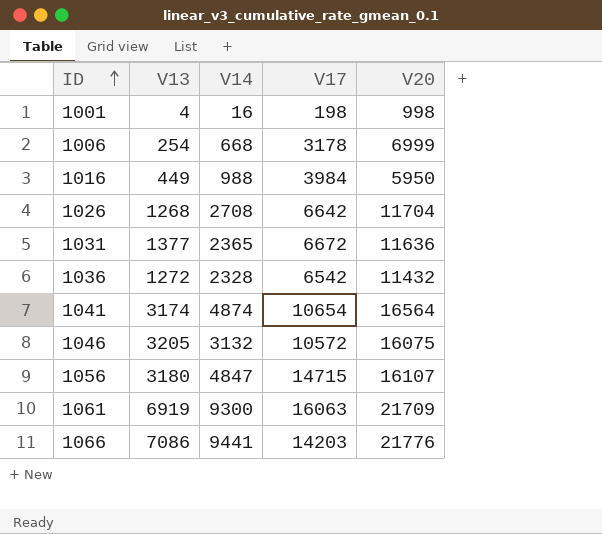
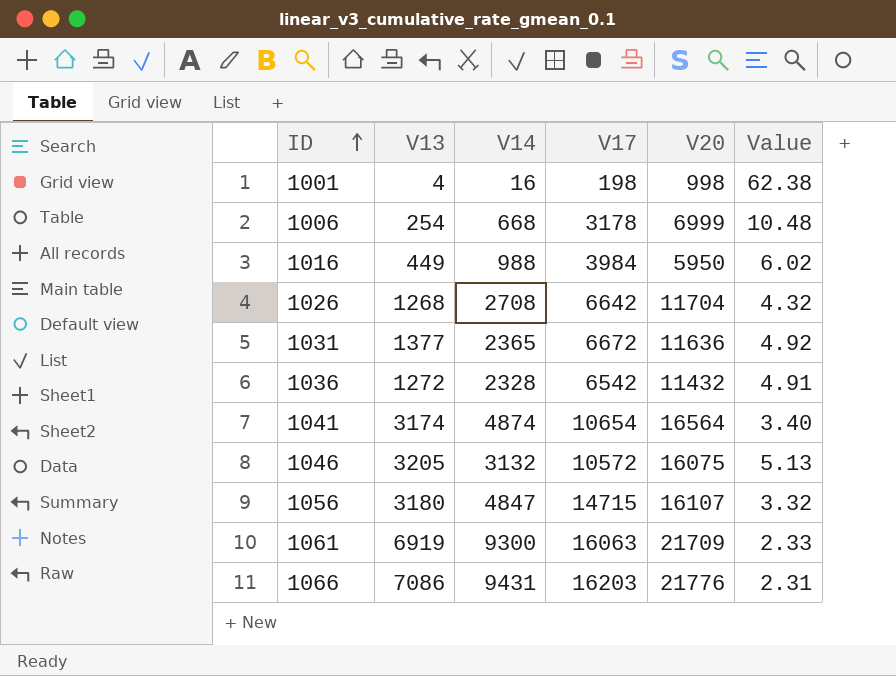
column Value | formula: none -> [V20] / [V14]
1066 | V14: 9441 -> 9431
1066 | V17: 14203 -> 16203

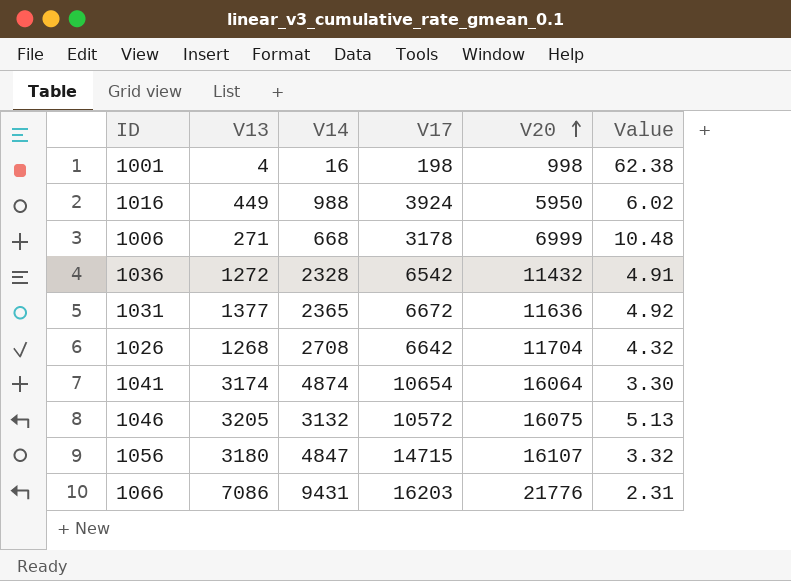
row order: ID ascending -> V20 ascending
row 1061: 6919 | 9300 | 16063 | 21709 | 2.33 -> none
1016 | V17: 3984 -> 3924
1006 | V13: 254 -> 271
1041 | V20: 16564 -> 16064
1041 | Value: 3.40 -> 3.30

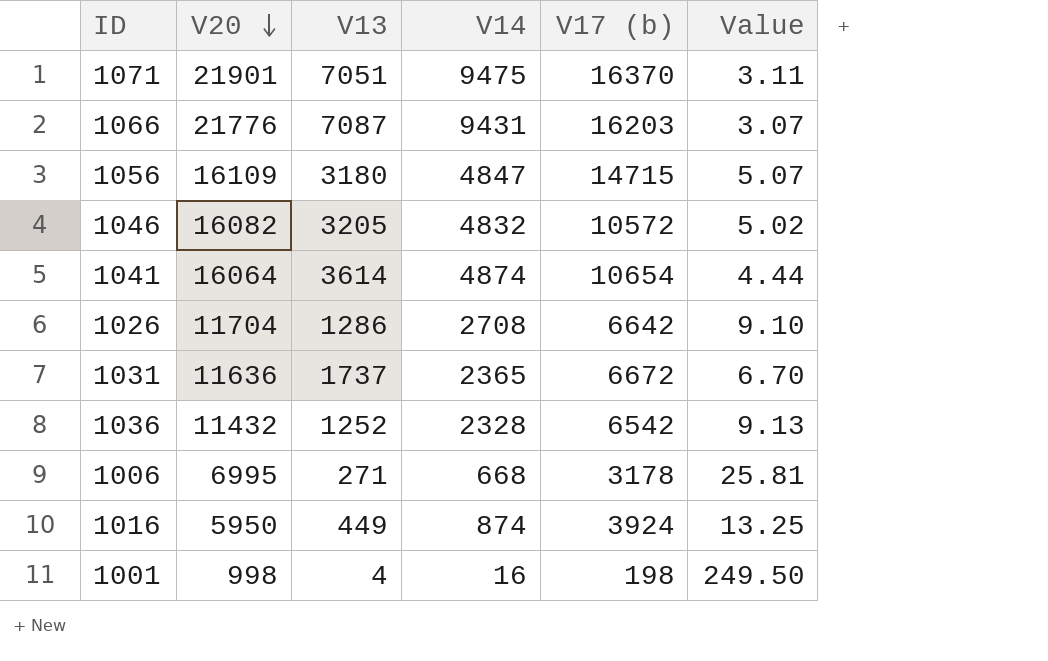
row order: V20 ascending -> V20 descending
column V20 | position: 5 -> 2
column name: V17 -> V17 (b)
column Value | formula: [V20] / [V14] -> [V20] / [V13]
row 1071: none -> 21901 | 7051 | 9475 | 16370 | 3.11
1066 | V13: 7086 -> 7087
1056 | V20: 16107 -> 16109
1046 | V20: 16075 -> 16082
1046 | V14: 3132 -> 4832
1041 | V13: 3174 -> 3614
1026 | V13: 1268 -> 1286
1031 | V13: 1377 -> 1737
1036 | V13: 1272 -> 1252
1006 | V20: 6999 -> 6995
1016 | V14: 988 -> 874

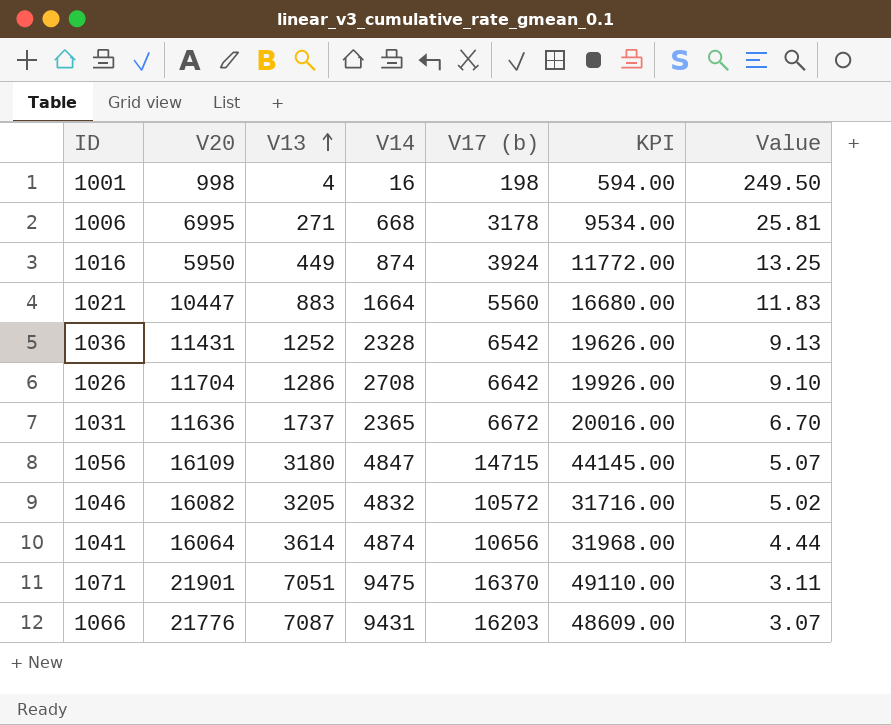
row order: V20 descending -> V13 ascending
column KPI | formula: none -> [V17 (b)] * 3
row 1021: none -> 10447 | 883 | 1664 | 5560 | 16680.00 | 11.83
1036 | V20: 11432 -> 11431
1041 | V17 (b): 10654 -> 10656

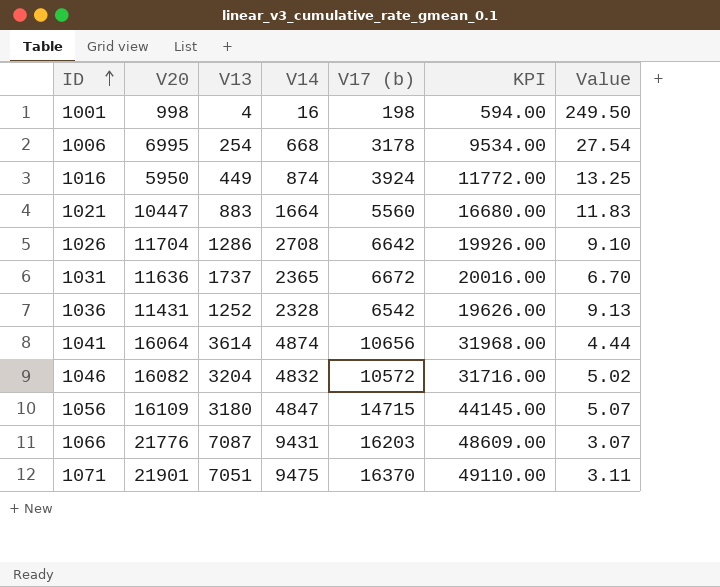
row order: V13 ascending -> ID ascending
1006 | V13: 271 -> 254
1006 | Value: 25.81 -> 27.54
1046 | V13: 3205 -> 3204

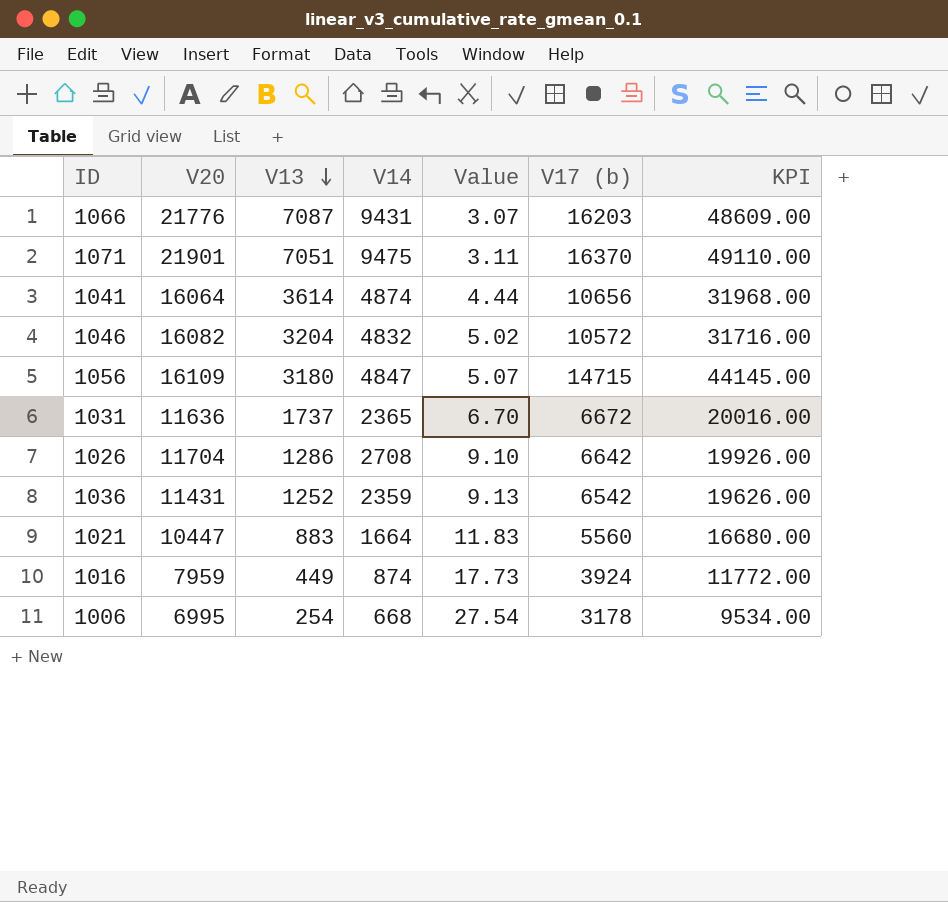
row order: ID ascending -> V13 descending
column Value | position: 7 -> 5
row 1001: 998 | 4 | 16 | 198 | 594.00 | 249.50 -> none
1036 | V14: 2328 -> 2359
1016 | V20: 5950 -> 7959
1016 | Value: 13.25 -> 17.73

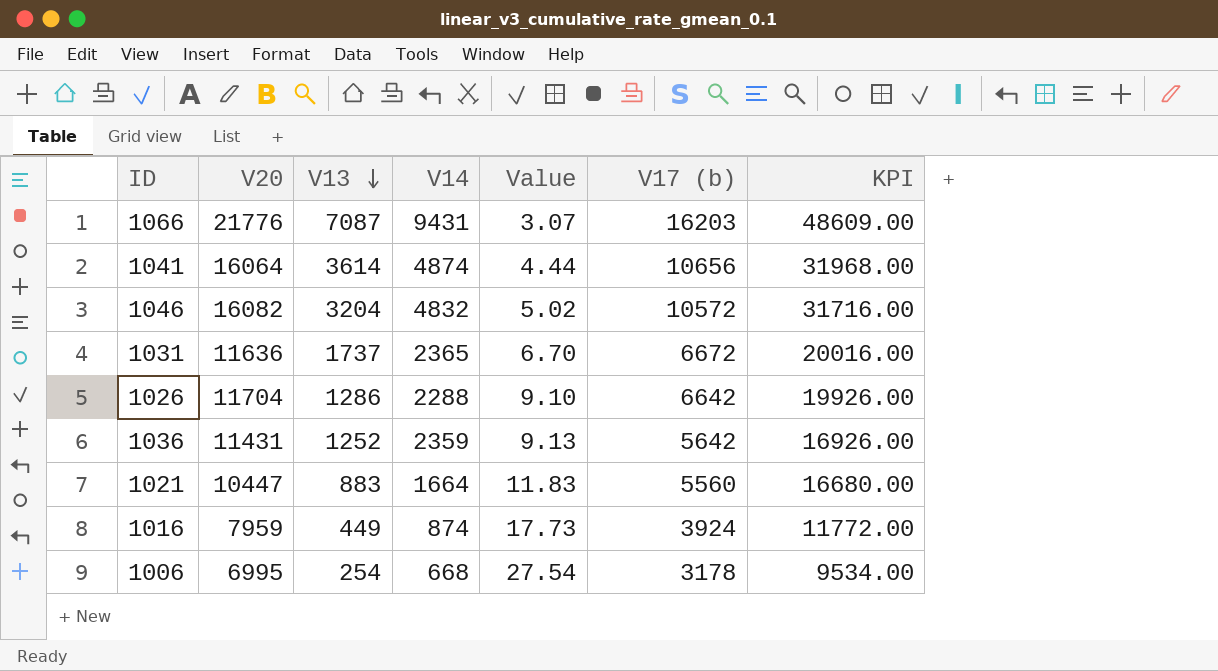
row 1071: 21901 | 7051 | 9475 | 3.11 | 16370 | 49110.00 -> none
row 1056: 16109 | 3180 | 4847 | 5.07 | 14715 | 44145.00 -> none
1026 | V14: 2708 -> 2288
1036 | V17 (b): 6542 -> 5642
1036 | KPI: 19626.00 -> 16926.00

